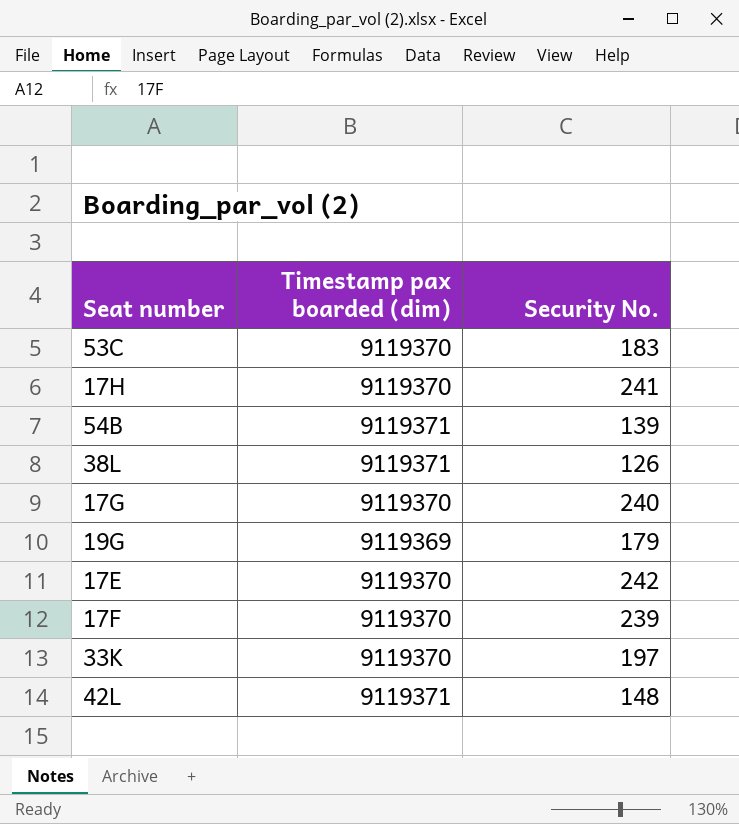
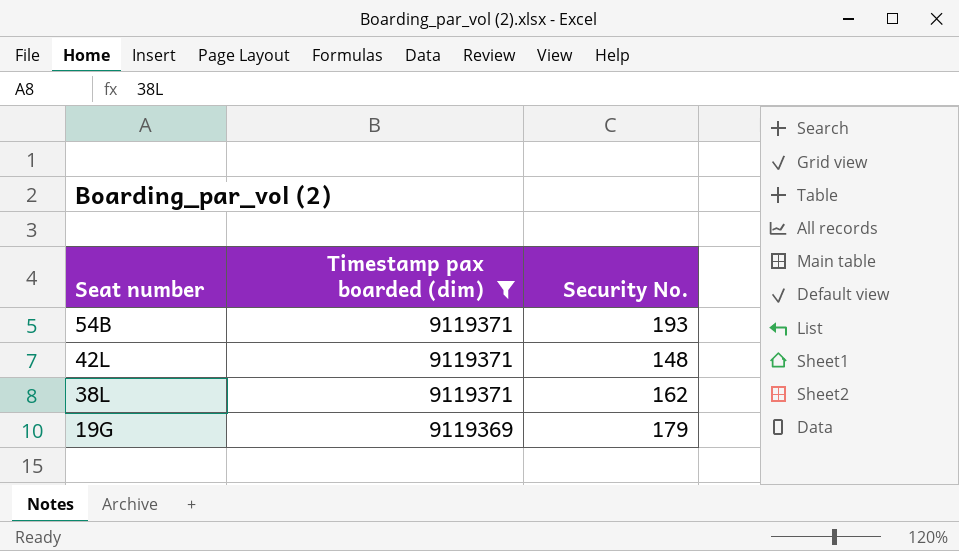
filter: none -> Timestamp pax boarded (dim) != 9119370
row order: none -> Seat number descending
54B | Security No.: 139 -> 193
38L | Security No.: 126 -> 162

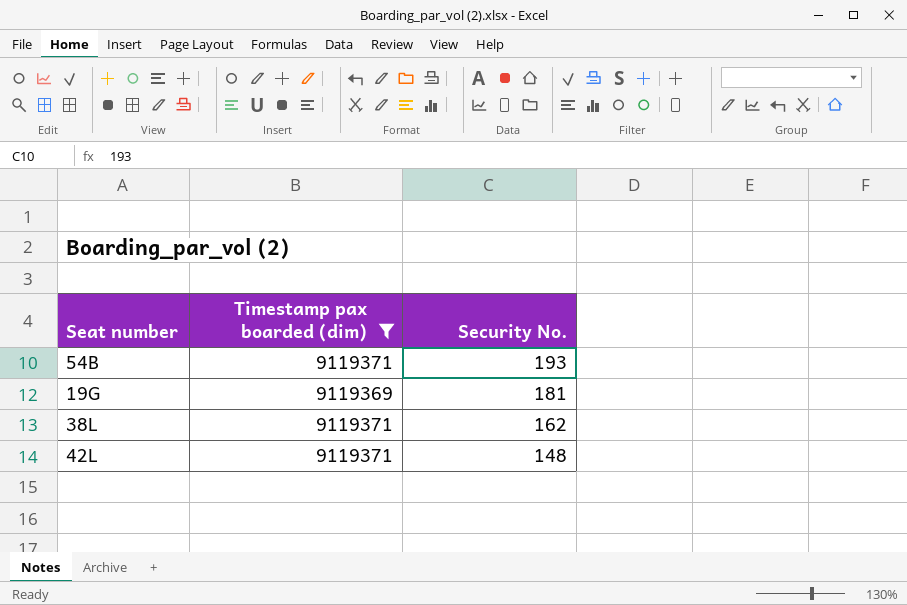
row order: Seat number descending -> Security No. descending
19G | Security No.: 179 -> 181

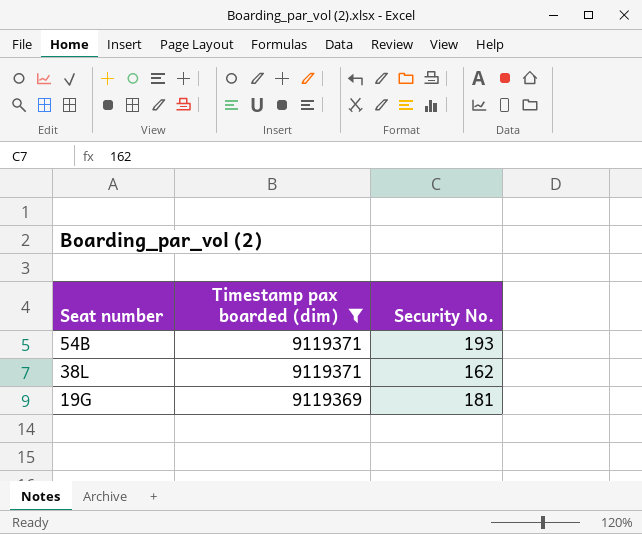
row order: Security No. descending -> Seat number descending
row 42L: 9119371 | 148 -> none

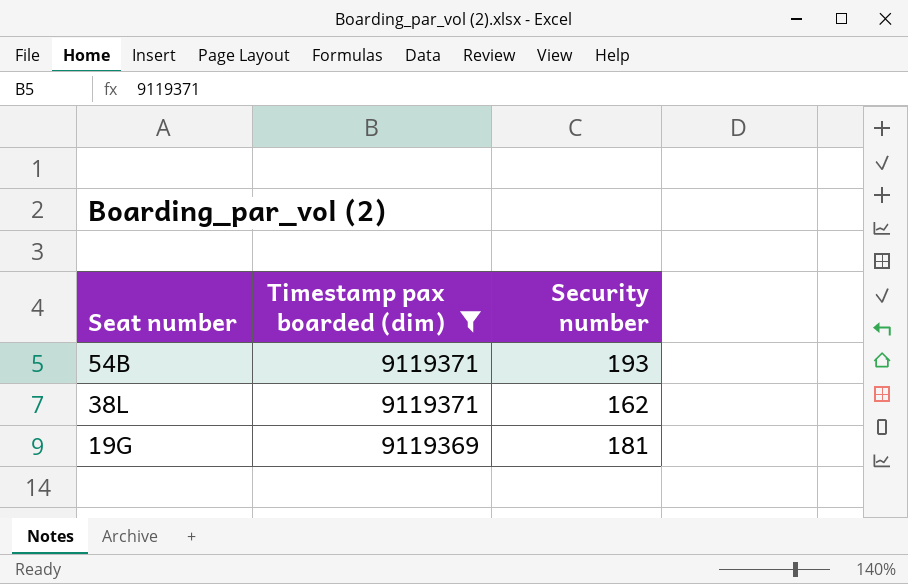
column name: Security No. -> Security number

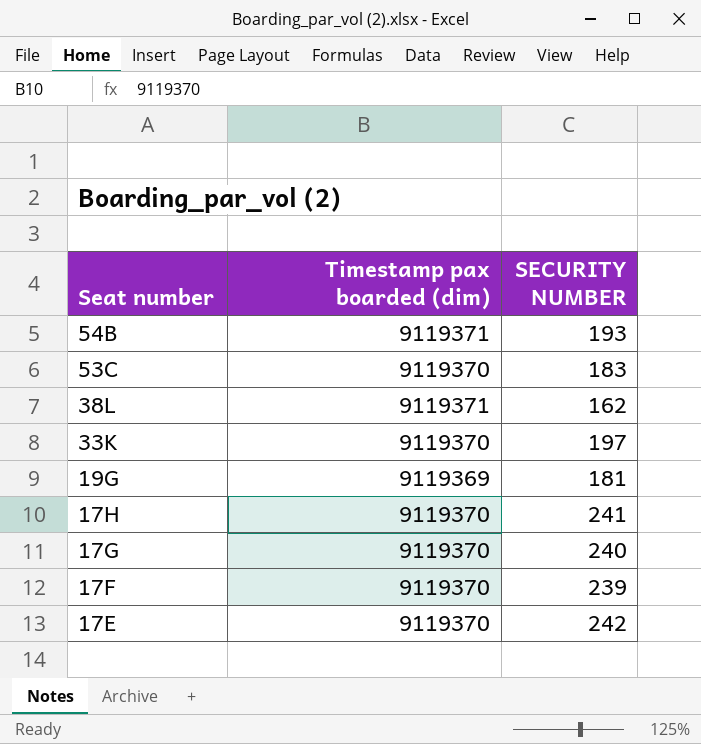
filter: Timestamp pax boarded (dim) != 9119370 -> none
column name: Security number -> SECURITY NUMBER

